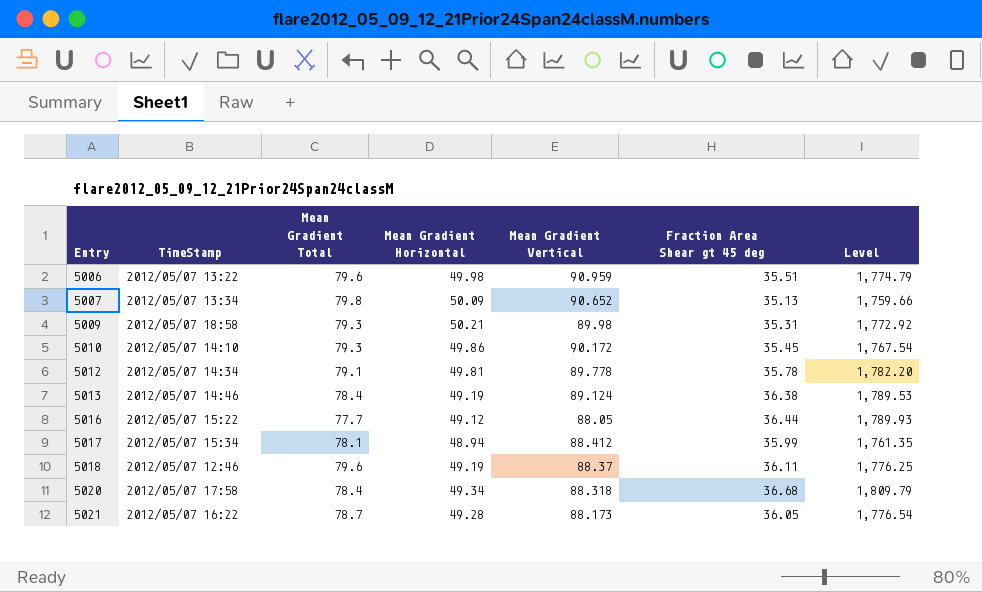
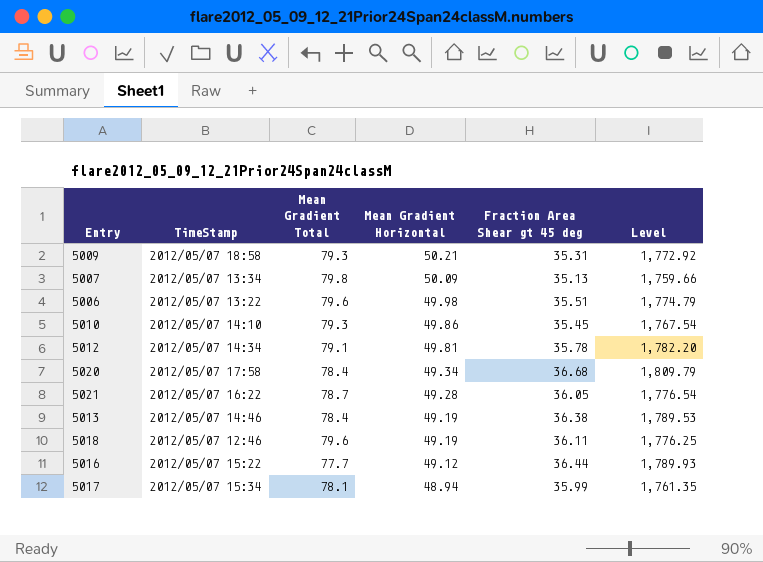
row order: Entry ascending -> Mean Gradient Horizontal descending
column Mean Gradient Vertical | position: 5 -> none

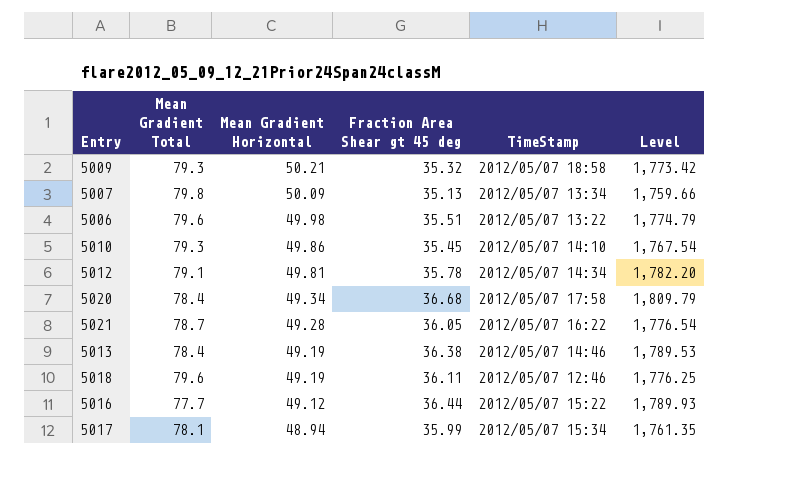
column TimeStamp | position: 2 -> 5
5009 | Fraction Area Shear gt 45 deg: 35.31 -> 35.32
5009 | Level: 1,772.92 -> 1,773.42

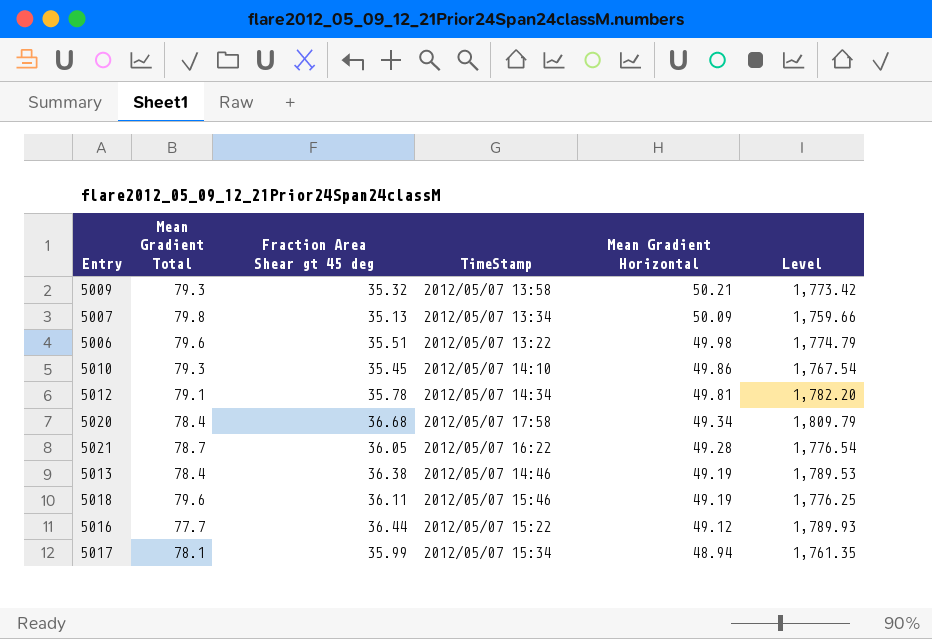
column Mean Gradient Horizontal | position: 3 -> 5
5009 | TimeStamp: 2012/05/07 18:58 -> 2012/05/07 13:58
5018 | TimeStamp: 2012/05/07 12:46 -> 2012/05/07 15:46

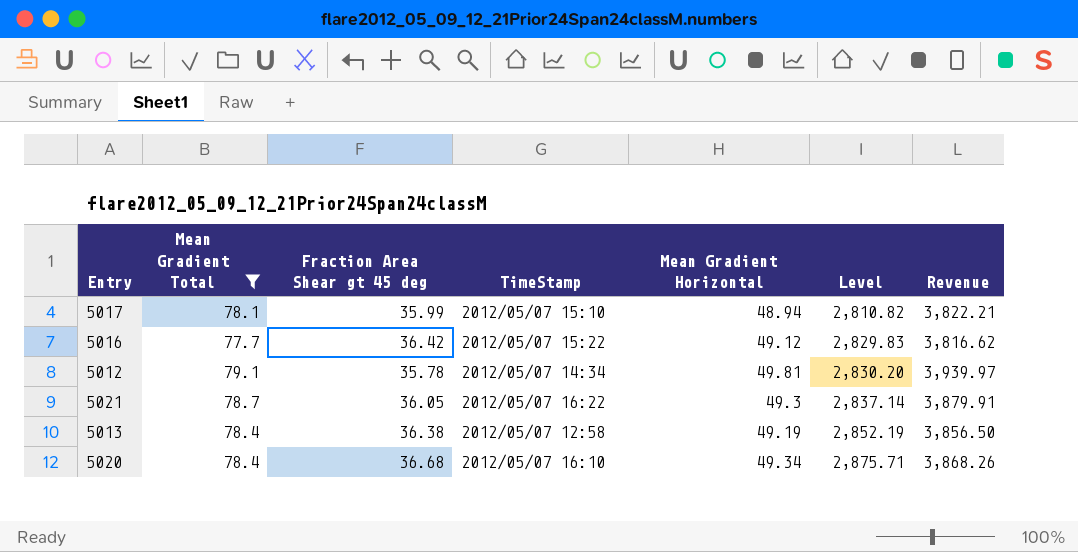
filter: none -> Mean Gradient Total <= 79.1
row order: Mean Gradient Horizontal descending -> Level ascending
column Level | formula: [Fraction Area Shear gt 45 deg] * [Mean Gradient Horizontal] -> [Mean Gradient Total] * [Fraction Area Shear gt 45 deg]
column Revenue | formula: none -> [Mean Gradient Total] * [Mean Gradient Horizontal]
5017 | TimeStamp: 2012/05/07 15:34 -> 2012/05/07 15:10
5016 | Fraction Area Shear gt 45 deg: 36.44 -> 36.42
5021 | Mean Gradient Horizontal: 49.28 -> 49.3
5013 | TimeStamp: 2012/05/07 14:46 -> 2012/05/07 12:58
5020 | TimeStamp: 2012/05/07 17:58 -> 2012/05/07 16:10

